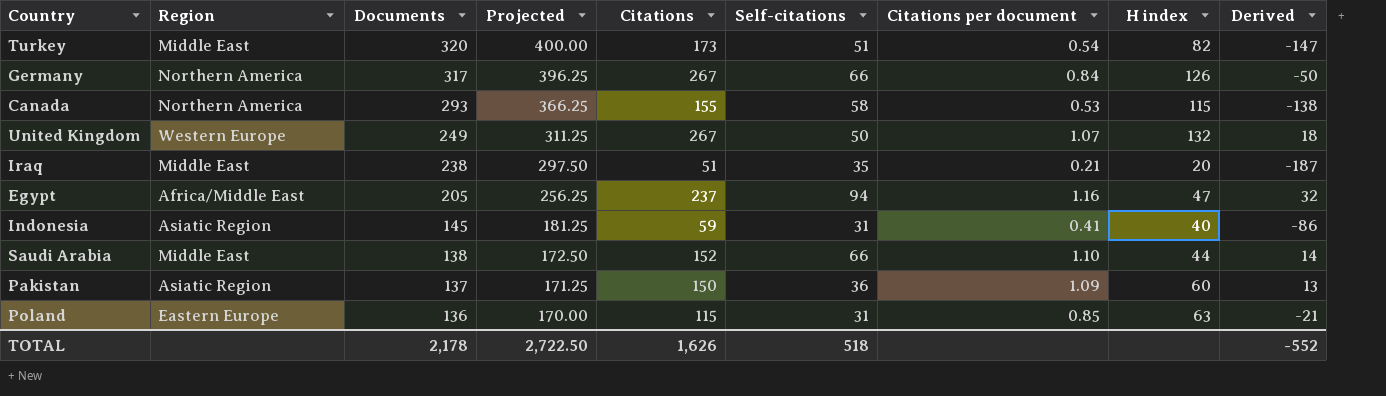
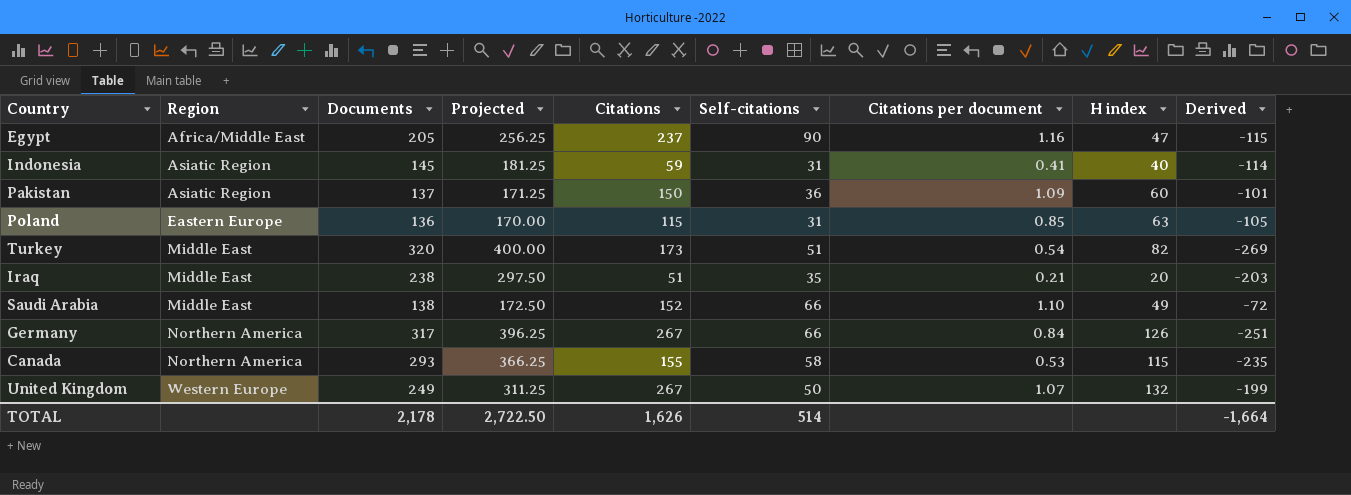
row order: Documents descending -> Region ascending
column Derived | formula: [Citations] - [Documents] -> [Self-citations] - [Documents]
Egypt | Self-citations: 94 -> 90
Saudi Arabia | H index: 44 -> 49
TOTAL | Self-citations: 518 -> 514
TOTAL | Derived: -552 -> -1,664

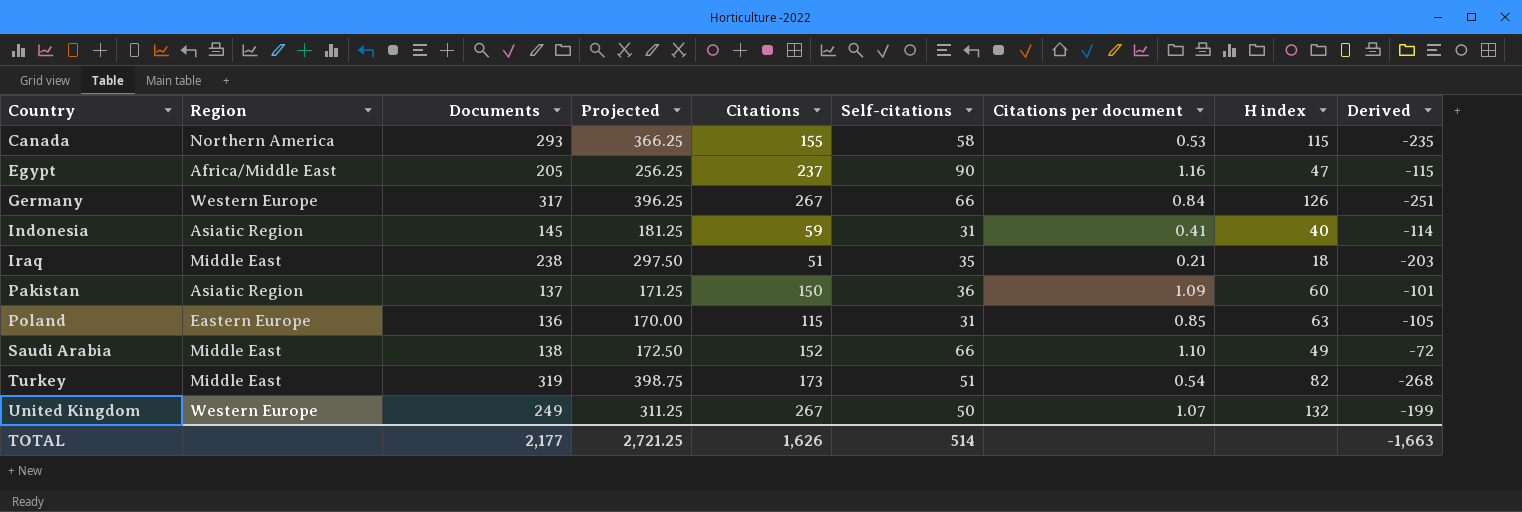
row order: Region ascending -> Country ascending
Germany | Region: Northern America -> Western Europe
Iraq | H index: 20 -> 18
Turkey | Documents: 320 -> 319
Turkey | Projected: 400.00 -> 398.75
Turkey | Derived: -269 -> -268
TOTAL | Documents: 2,178 -> 2,177
TOTAL | Projected: 2,722.50 -> 2,721.25
TOTAL | Derived: -1,664 -> -1,663

